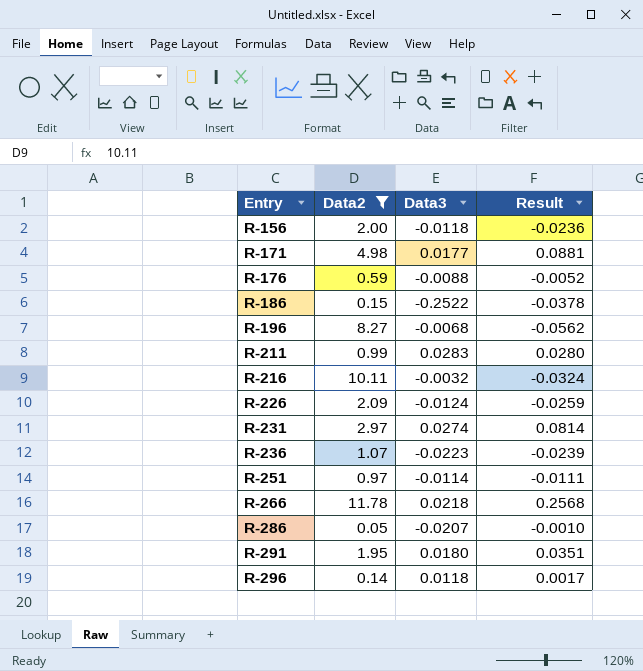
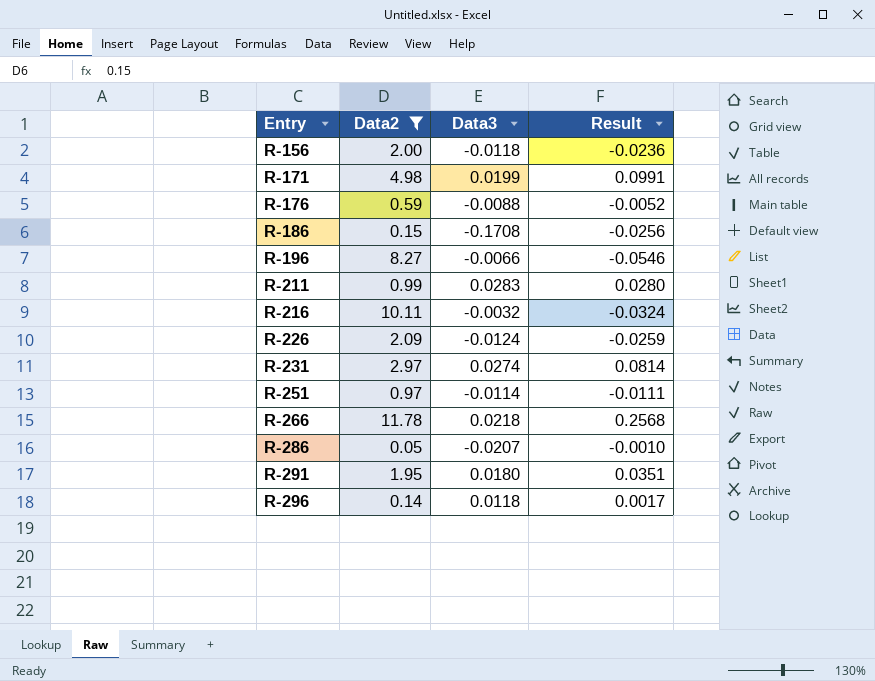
row R-236: 1.07 | -0.0223 | -0.0239 -> none
R-171 | Data3: 0.0177 -> 0.0199
R-171 | Result: 0.0881 -> 0.0991
R-186 | Data3: -0.2522 -> -0.1708
R-186 | Result: -0.0378 -> -0.0256
R-196 | Data3: -0.0068 -> -0.0066
R-196 | Result: -0.0562 -> -0.0546

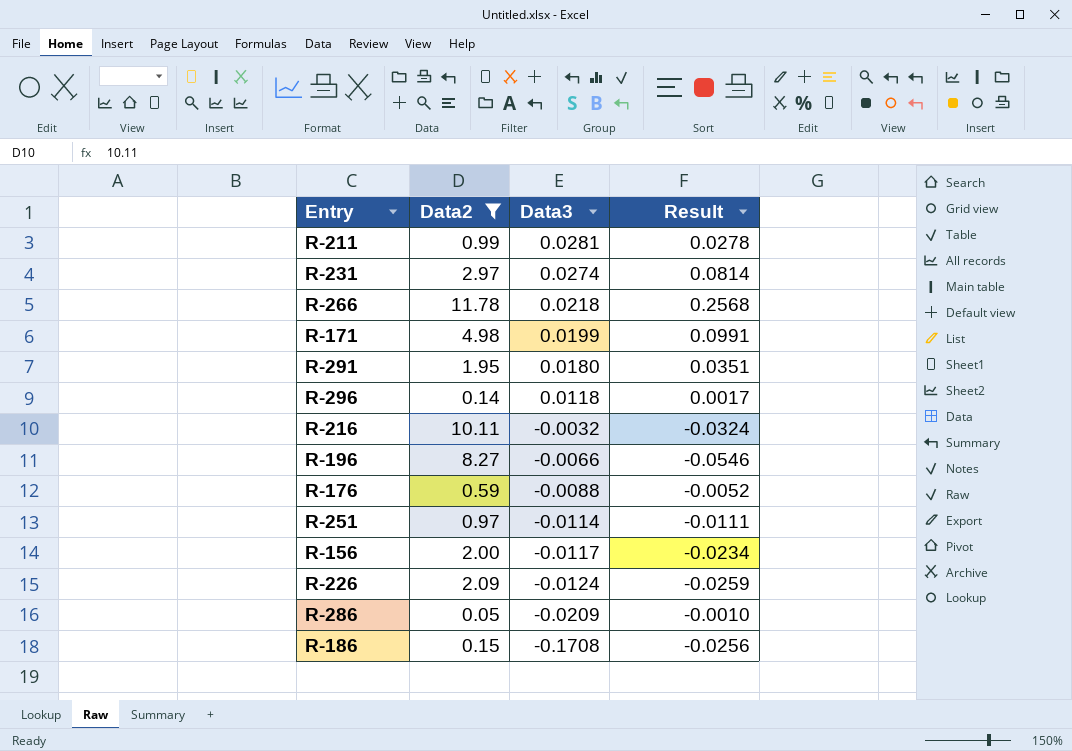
row order: Entry ascending -> Data3 descending
R-211 | Data3: 0.0283 -> 0.0281
R-211 | Result: 0.0280 -> 0.0278
R-156 | Data3: -0.0118 -> -0.0117
R-156 | Result: -0.0236 -> -0.0234
R-286 | Data3: -0.0207 -> -0.0209

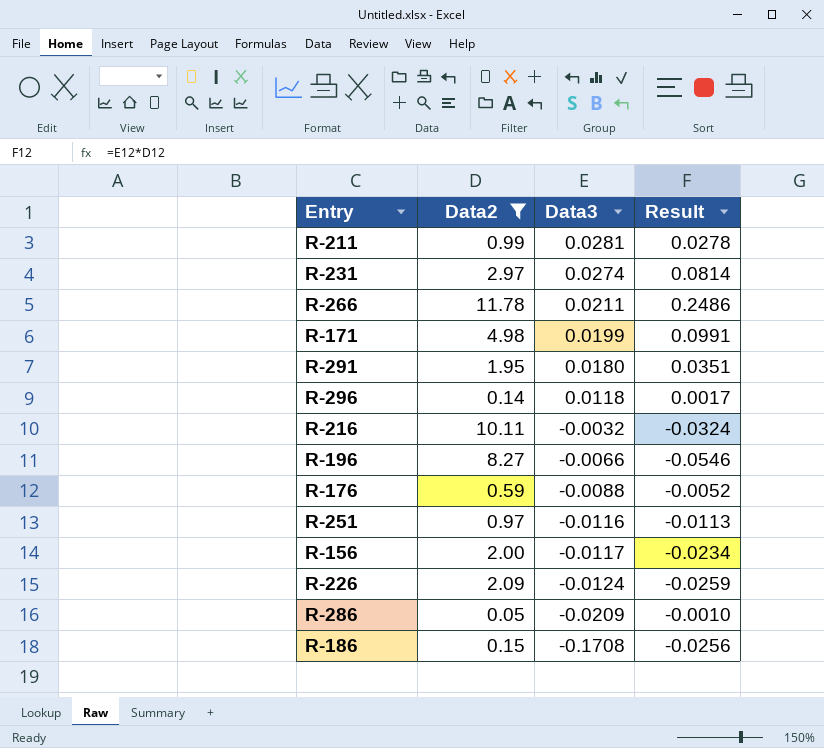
R-266 | Data3: 0.0218 -> 0.0211
R-266 | Result: 0.2568 -> 0.2486
R-251 | Data3: -0.0114 -> -0.0116
R-251 | Result: -0.0111 -> -0.0113

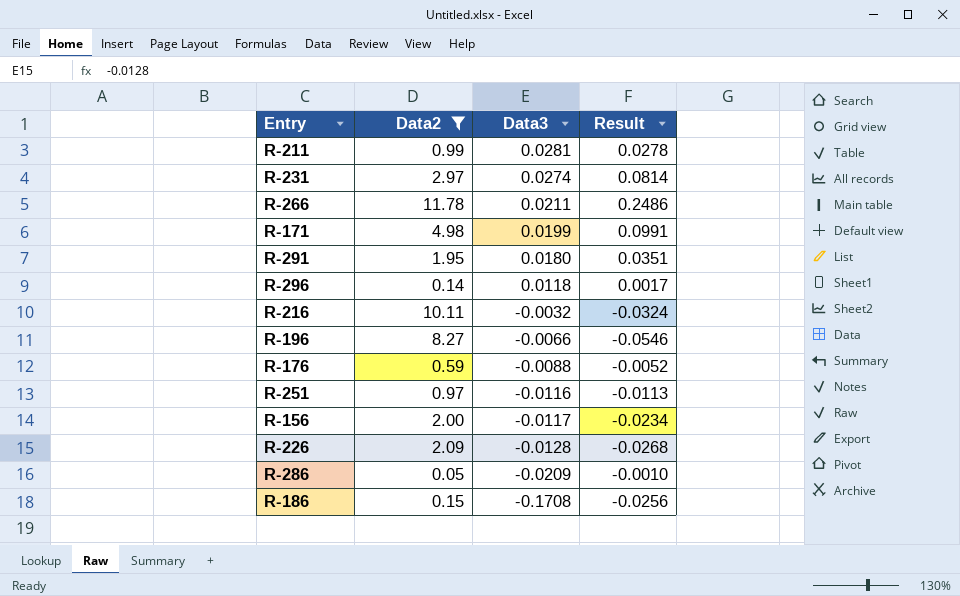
R-226 | Data3: -0.0124 -> -0.0128
R-226 | Result: -0.0259 -> -0.0268

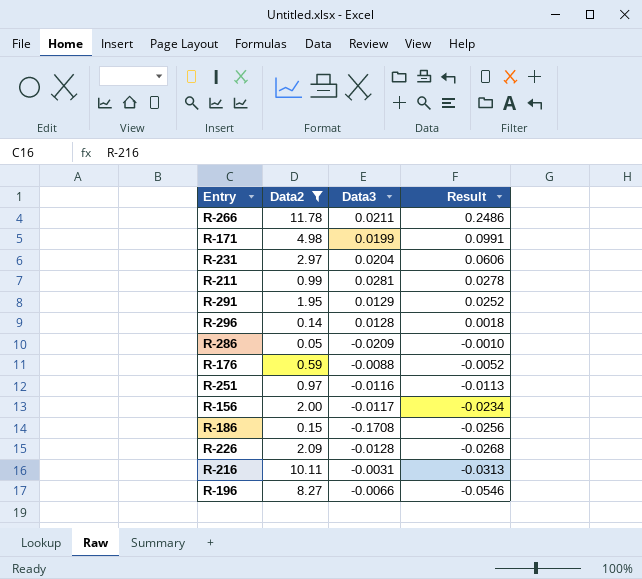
row order: Data3 descending -> Result descending
R-231 | Data3: 0.0274 -> 0.0204
R-231 | Result: 0.0814 -> 0.0606
R-291 | Data3: 0.0180 -> 0.0129
R-291 | Result: 0.0351 -> 0.0252
R-296 | Data3: 0.0118 -> 0.0128
R-296 | Result: 0.0017 -> 0.0018
R-216 | Data3: -0.0032 -> -0.0031
R-216 | Result: -0.0324 -> -0.0313

